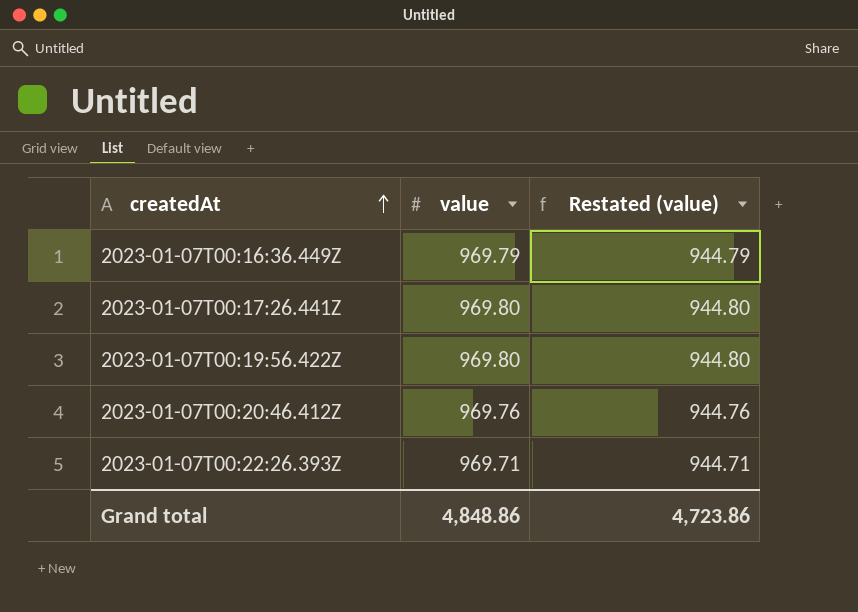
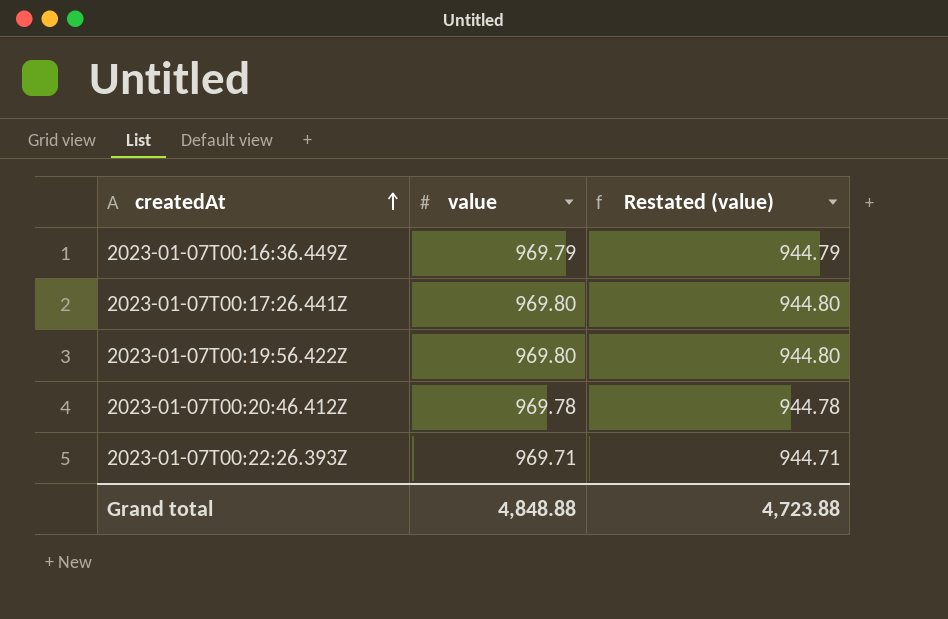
2023-01-07T00:20:46.412Z | value: 969.76 -> 969.78
2023-01-07T00:20:46.412Z | Restated (value): 944.76 -> 944.78
Grand total | value: 4,848.86 -> 4,848.88
Grand total | Restated (value): 4,723.86 -> 4,723.88

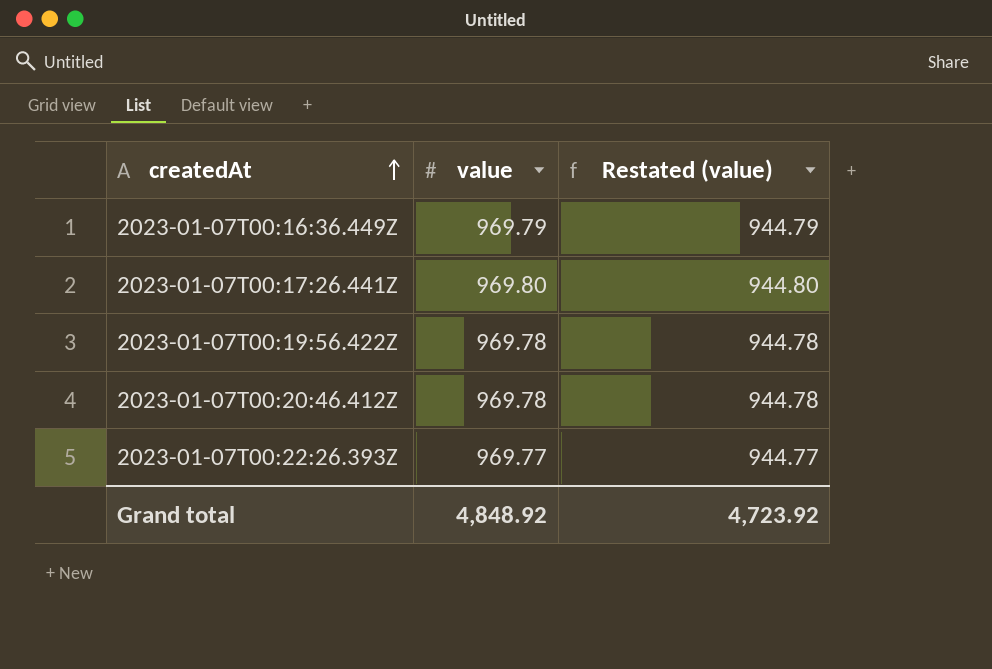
2023-01-07T00:19:56.422Z | value: 969.80 -> 969.78
2023-01-07T00:19:56.422Z | Restated (value): 944.80 -> 944.78
2023-01-07T00:22:26.393Z | value: 969.71 -> 969.77
2023-01-07T00:22:26.393Z | Restated (value): 944.71 -> 944.77
Grand total | value: 4,848.88 -> 4,848.92
Grand total | Restated (value): 4,723.88 -> 4,723.92

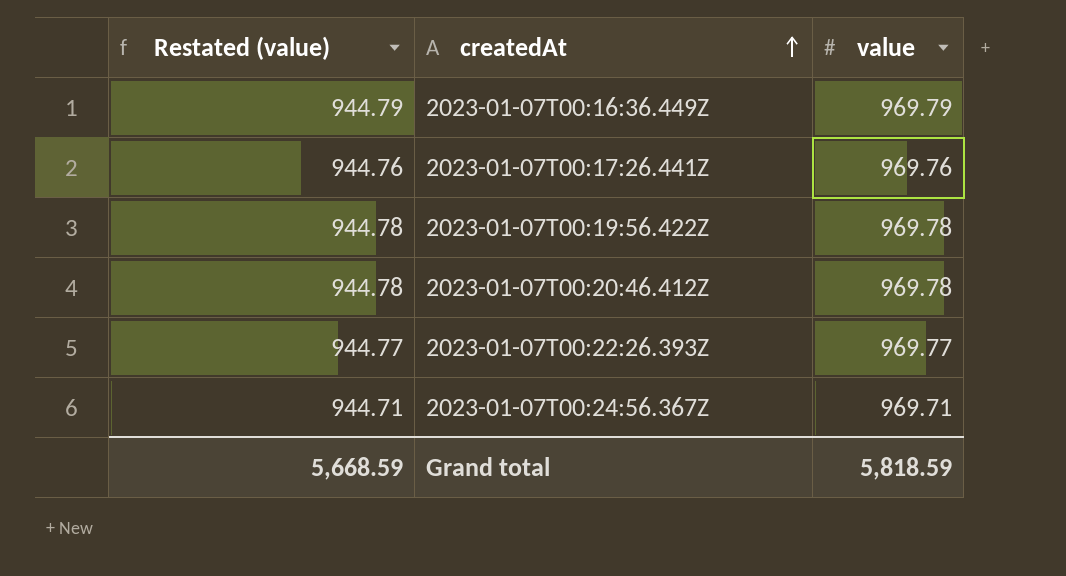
column Restated (value) | position: 3 -> 1
2023-01-07T00:17:26.441Z | Restated (value): 944.80 -> 944.76
2023-01-07T00:17:26.441Z | value: 969.80 -> 969.76
row 2023-01-07T00:24:56.367Z: none -> 944.71 | 969.71
Grand total | Restated (value): 4,723.92 -> 5,668.59
Grand total | value: 4,848.92 -> 5,818.59

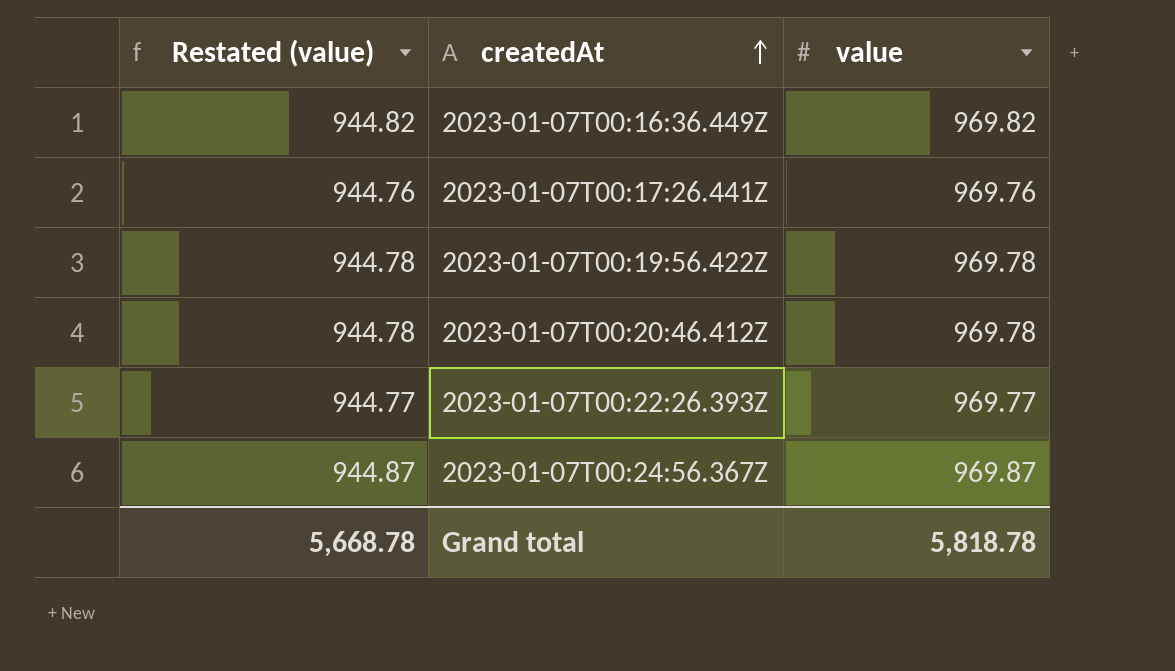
2023-01-07T00:16:36.449Z | Restated (value): 944.79 -> 944.82
2023-01-07T00:16:36.449Z | value: 969.79 -> 969.82
2023-01-07T00:24:56.367Z | Restated (value): 944.71 -> 944.87
2023-01-07T00:24:56.367Z | value: 969.71 -> 969.87
Grand total | Restated (value): 5,668.59 -> 5,668.78
Grand total | value: 5,818.59 -> 5,818.78

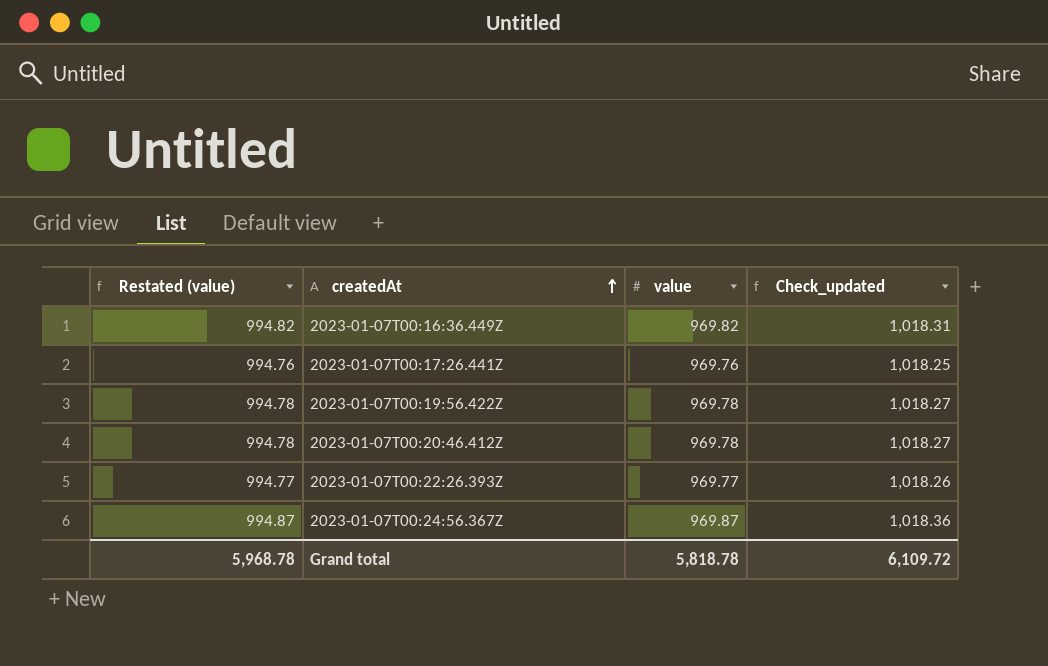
column Restated (value) | formula: [value] - 25 -> [value] + 25
column Check_updated | formula: none -> [value] * 1.05
Grand total | Restated (value): 5,668.78 -> 5,968.78

